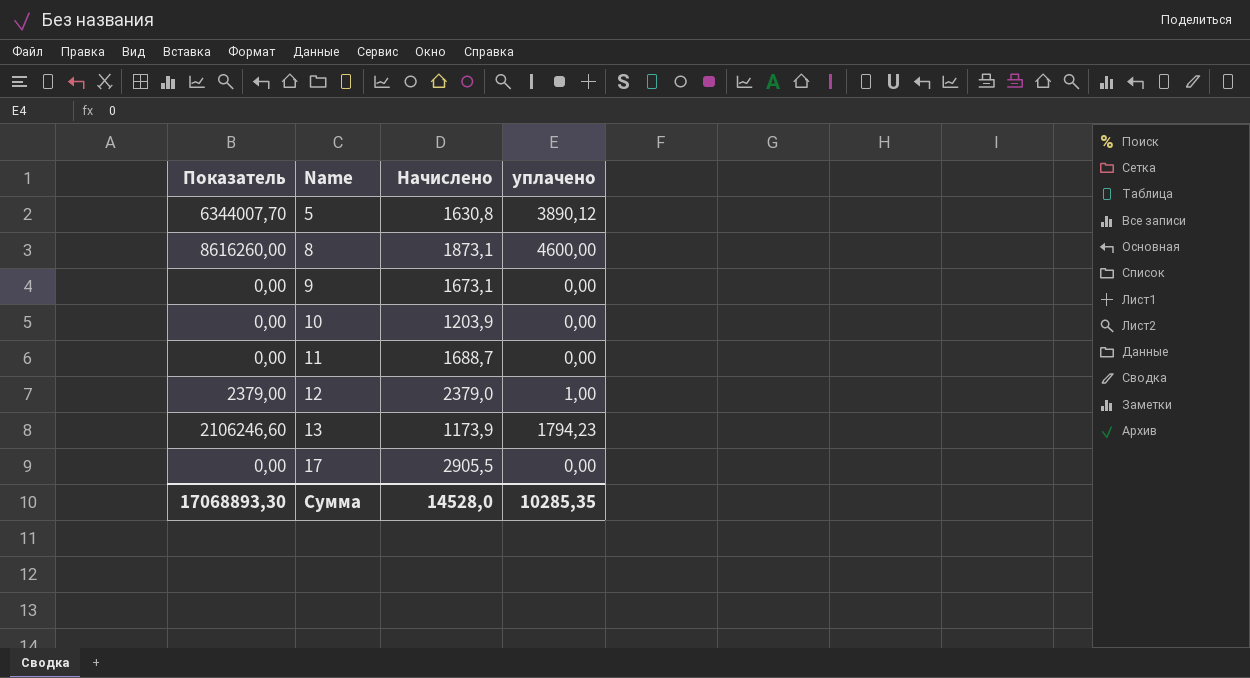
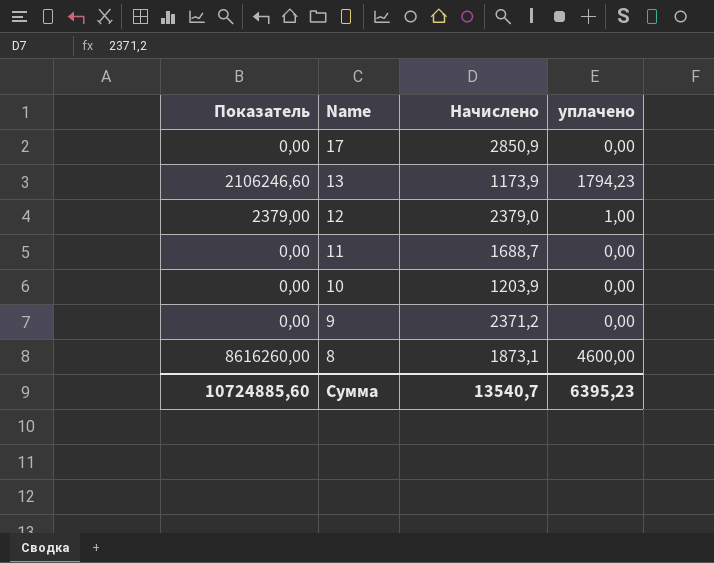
row order: Name ascending -> Name descending
row 5: 6344007,70 | 1630,8 | 3890,12 -> none
17 | Начислено: 2905,5 -> 2850,9
9 | Начислено: 1673,1 -> 2371,2
Сумма | Показатель: 17068893,30 -> 10724885,60
Сумма | Начислено: 14528,0 -> 13540,7
Сумма | уплачено: 10285,35 -> 6395,23

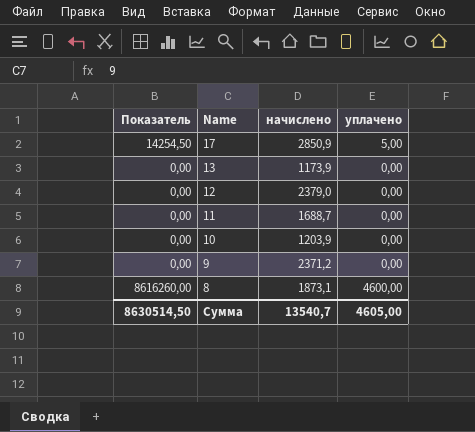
column name: Начислено -> начислено
17 | Показатель: 0,00 -> 14254,50
17 | уплачено: 0,00 -> 5,00
13 | Показатель: 2106246,60 -> 0,00
13 | уплачено: 1794,23 -> 0,00
12 | Показатель: 2379,00 -> 0,00
12 | уплачено: 1,00 -> 0,00
Сумма | Показатель: 10724885,60 -> 8630514,50
Сумма | уплачено: 6395,23 -> 4605,00

